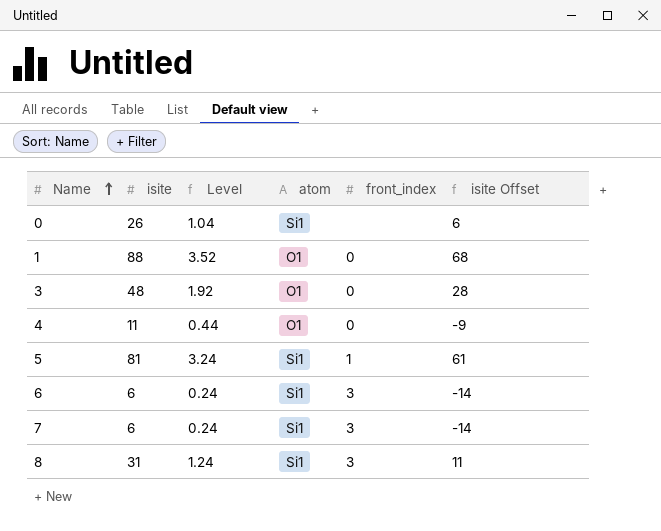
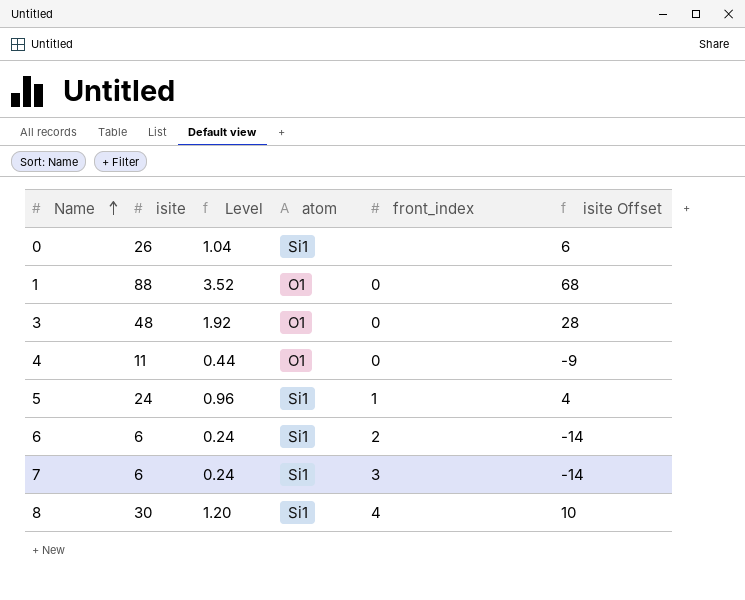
5 | isite: 81 -> 24
5 | Level: 3.24 -> 0.96
5 | isite Offset: 61 -> 4
6 | front_index: 3 -> 2
8 | isite: 31 -> 30
8 | Level: 1.24 -> 1.20
8 | front_index: 3 -> 4
8 | isite Offset: 11 -> 10

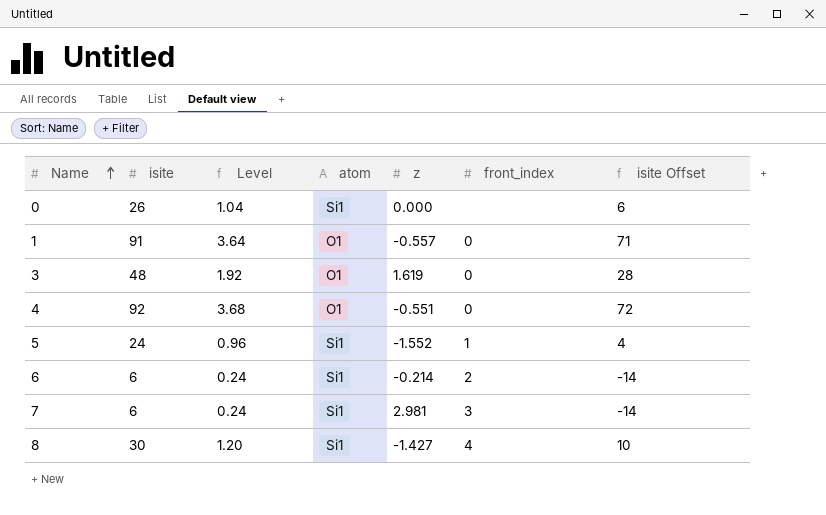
column z | position: none -> 5
1 | isite: 88 -> 91
1 | Level: 3.52 -> 3.64
1 | isite Offset: 68 -> 71
4 | isite: 11 -> 92
4 | Level: 0.44 -> 3.68
4 | isite Offset: -9 -> 72

